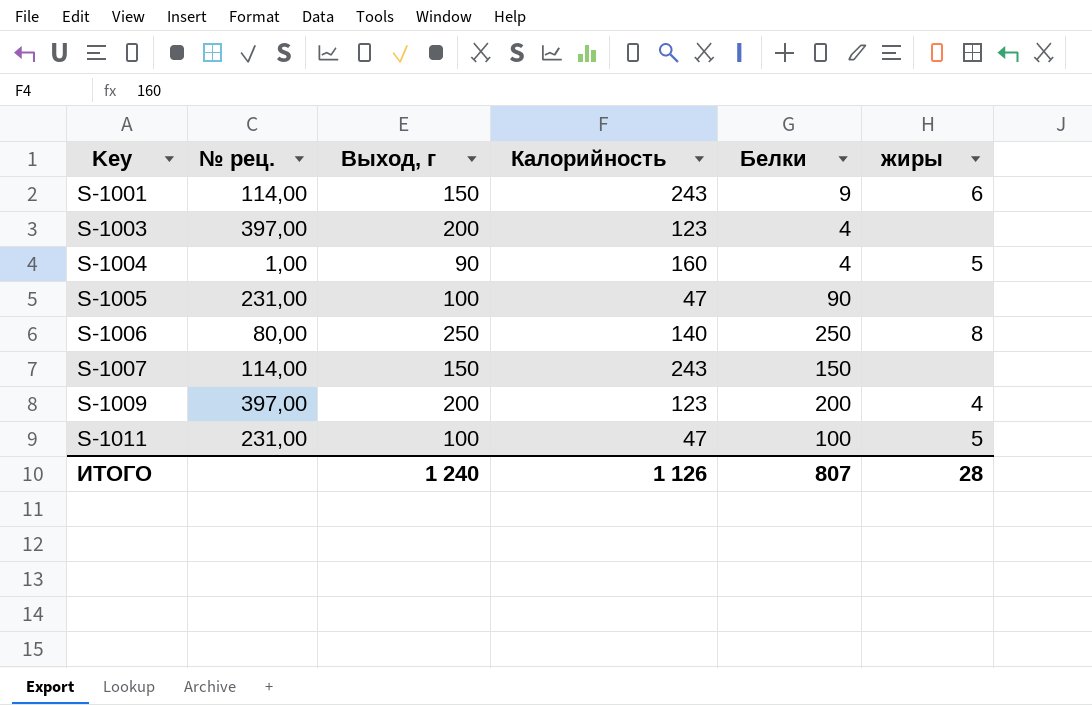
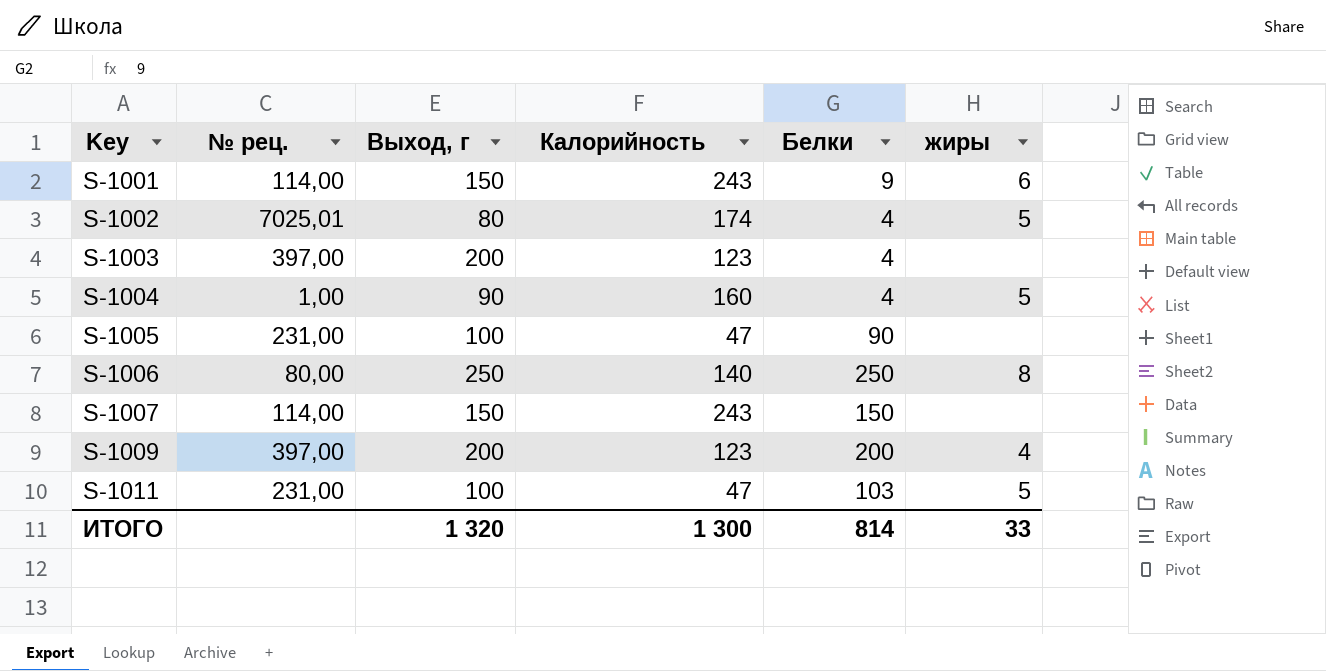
row S-1002: none -> 7025,01 | 80 | 174 | 4 | 5
S-1011 | Белки: 100 -> 103
ИТОГО | Выход, г: 1 240 -> 1 320
ИТОГО | Калорийность: 1 126 -> 1 300
ИТОГО | Белки: 807 -> 814
ИТОГО | жиры: 28 -> 33

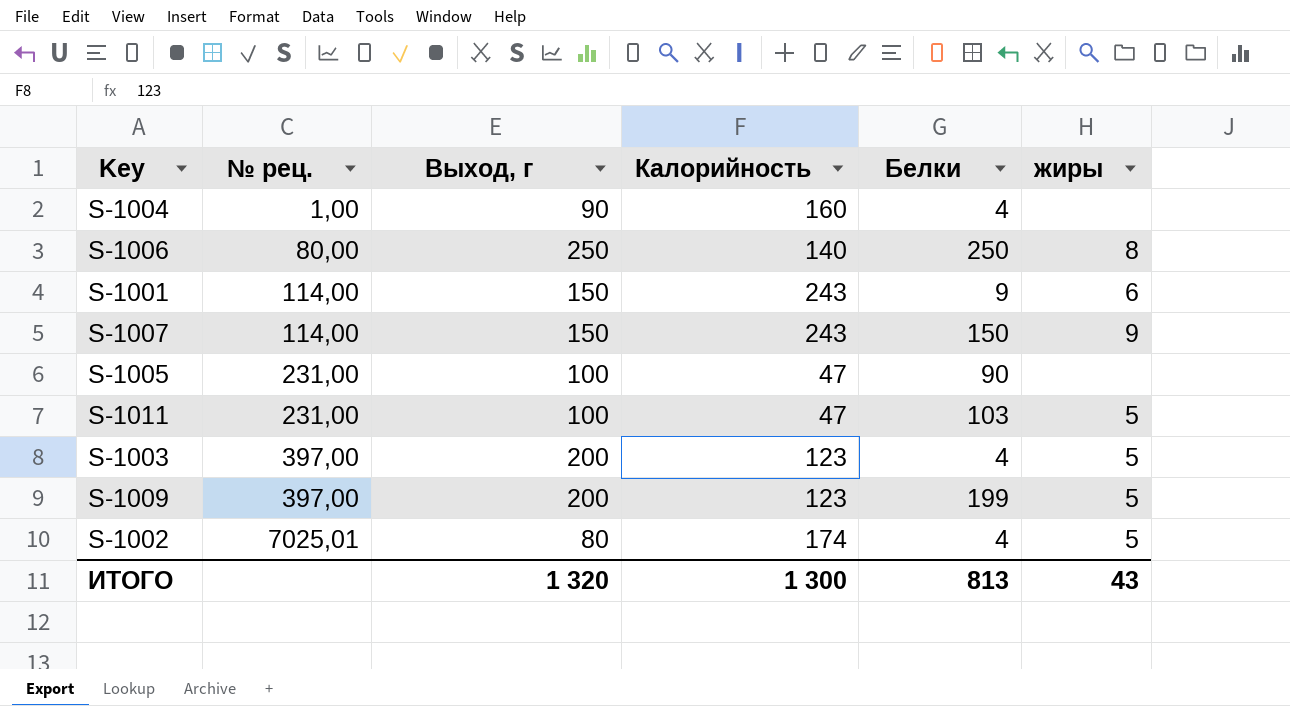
row order: Key ascending -> № рец. ascending
S-1004 | жиры: 5 -> none
S-1007 | жиры: none -> 9
S-1003 | жиры: none -> 5
S-1009 | Белки: 200 -> 199
S-1009 | жиры: 4 -> 5
ИТОГО | Белки: 814 -> 813
ИТОГО | жиры: 33 -> 43

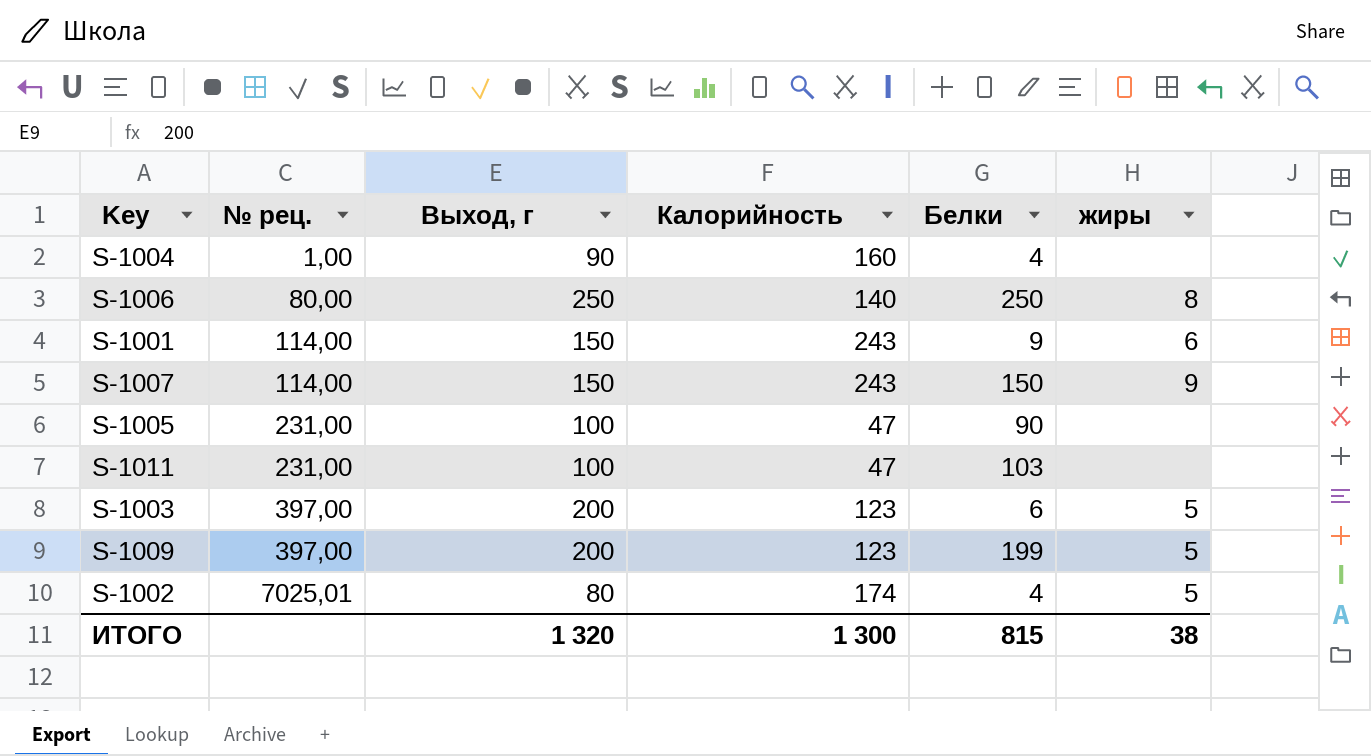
S-1011 | жиры: 5 -> none
S-1003 | Белки: 4 -> 6
ИТОГО | Белки: 813 -> 815
ИТОГО | жиры: 43 -> 38

